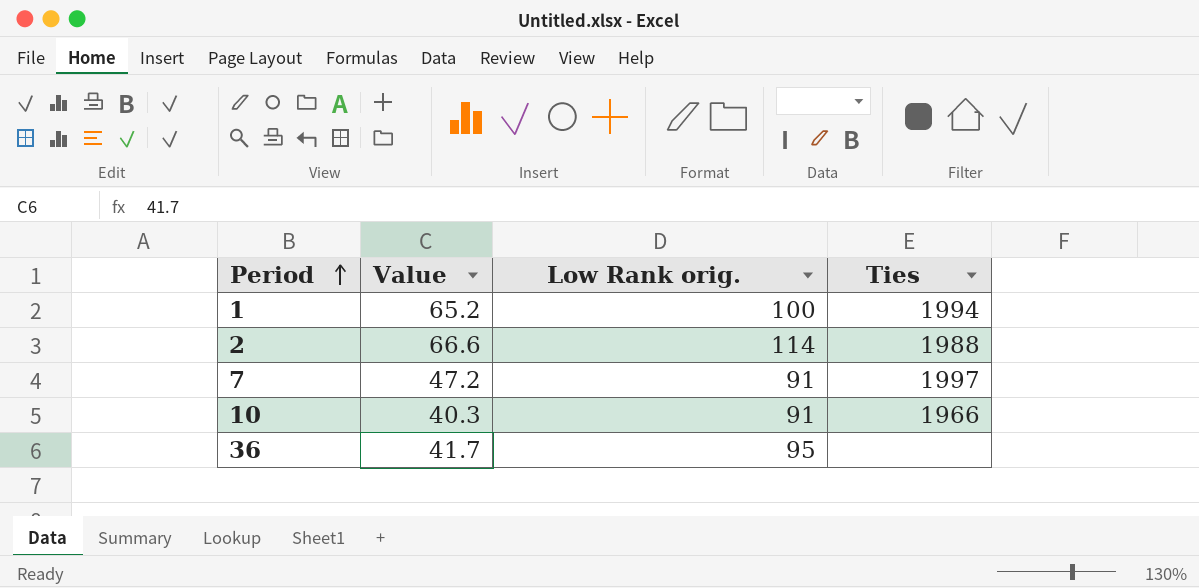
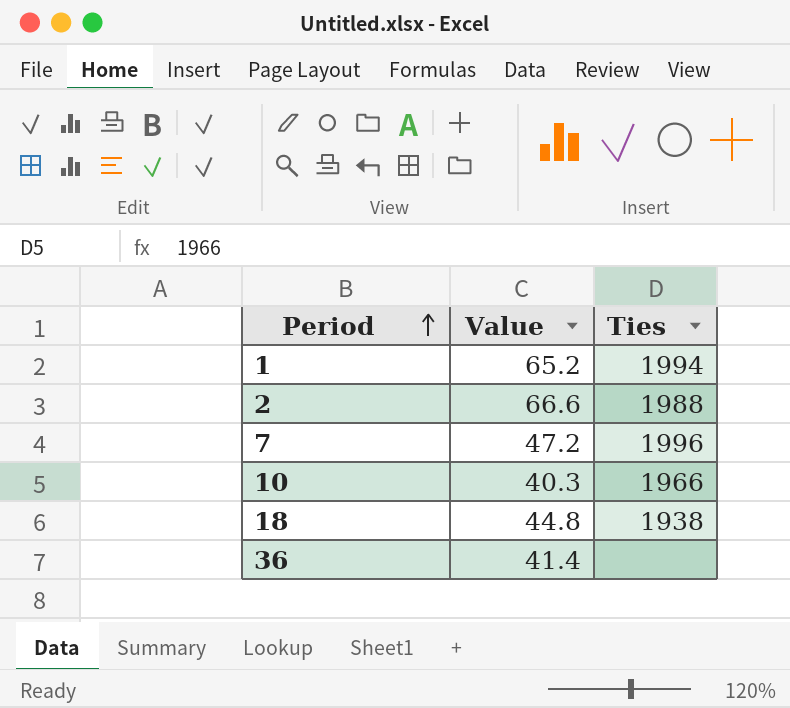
column Low Rank orig. | position: 3 -> none
7 | Ties: 1997 -> 1996
row 18: none -> 44.8 | 1938
36 | Value: 41.7 -> 41.4

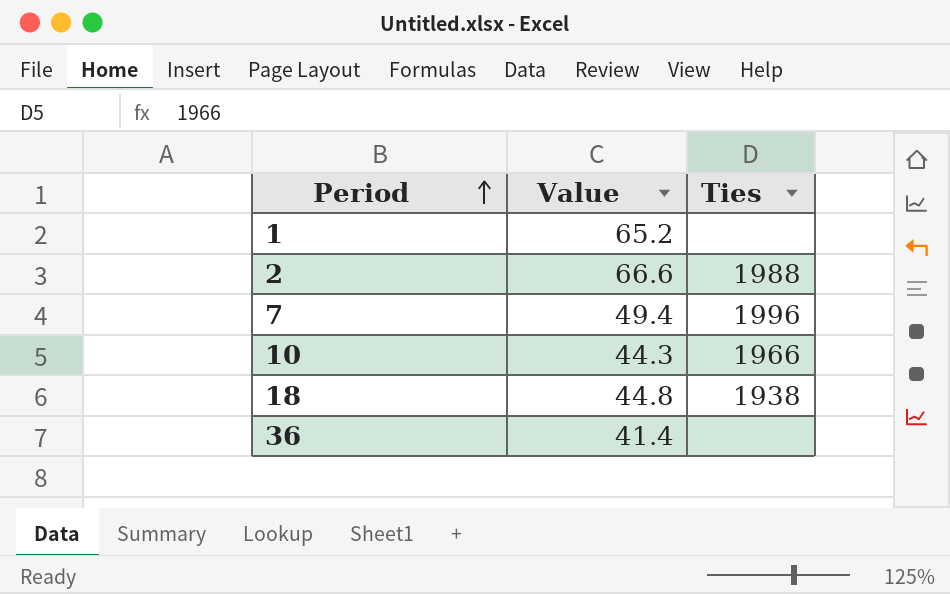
1 | Ties: 1994 -> none
7 | Value: 47.2 -> 49.4
10 | Value: 40.3 -> 44.3

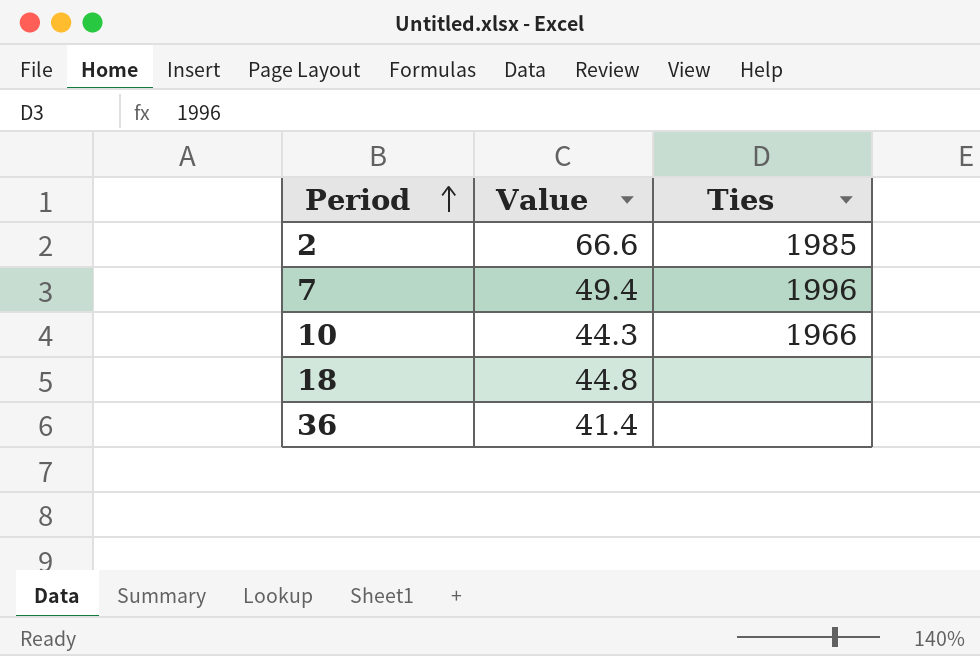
row 1: 65.2 | none -> none
2 | Ties: 1988 -> 1985
18 | Ties: 1938 -> none

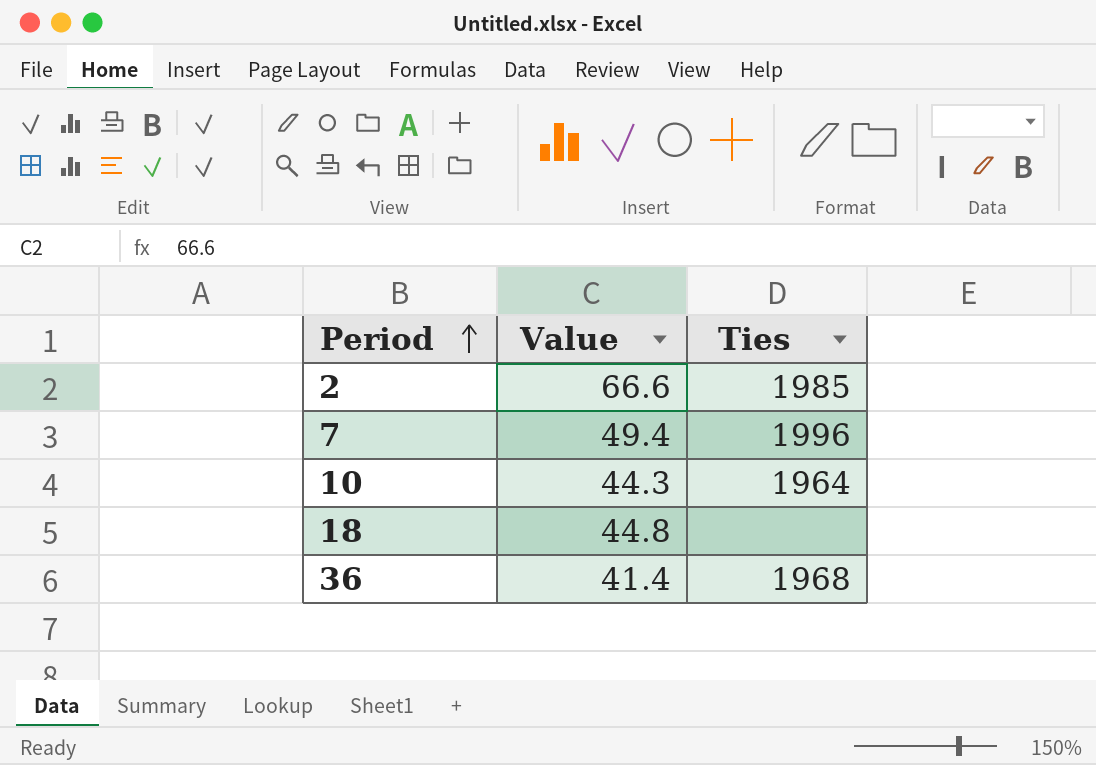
10 | Ties: 1966 -> 1964
36 | Ties: none -> 1968

